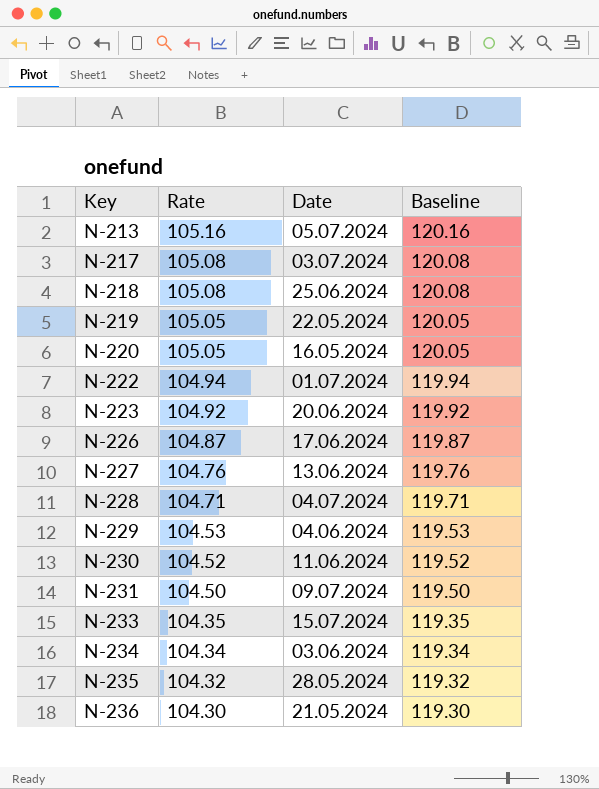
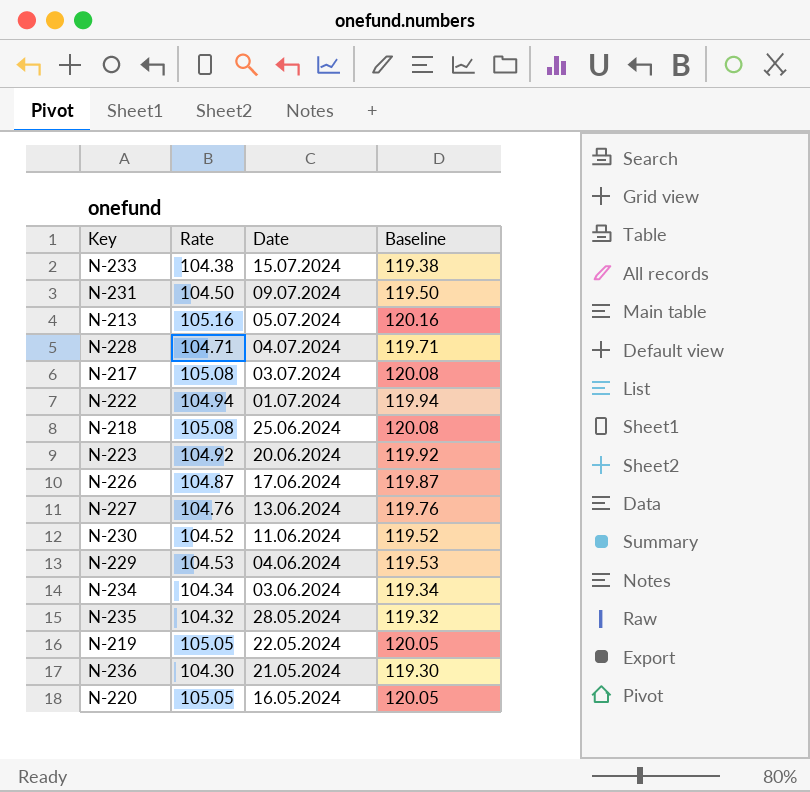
row order: Key ascending -> Date descending
N-233 | Rate: 104.35 -> 104.38
N-233 | Baseline: 119.35 -> 119.38

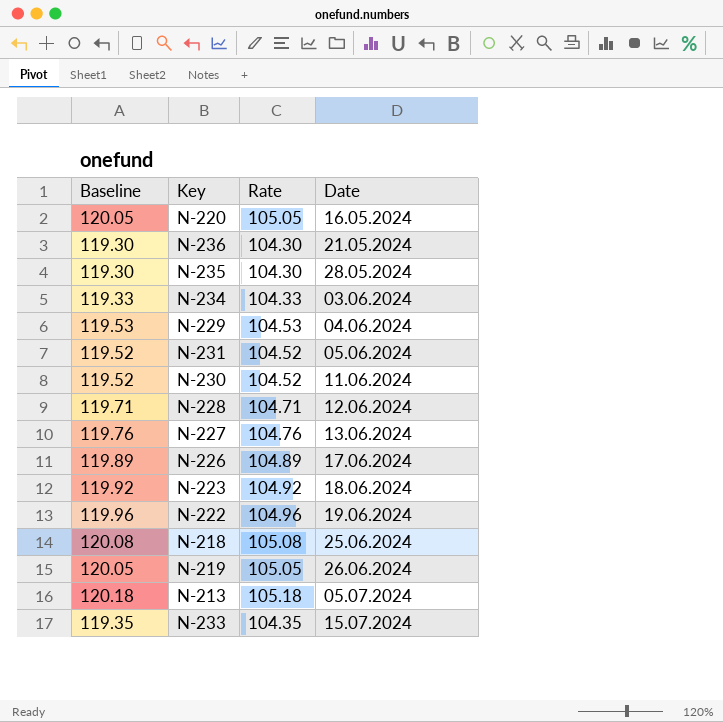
row order: Date descending -> Date ascending
column Baseline | position: 4 -> 1
row N-217: 105.08 | 03.07.2024 | 120.08 -> none
N-235 | Baseline: 119.32 -> 119.30
N-235 | Rate: 104.32 -> 104.30
N-234 | Baseline: 119.34 -> 119.33
N-234 | Rate: 104.34 -> 104.33
N-231 | Baseline: 119.50 -> 119.52
N-231 | Rate: 104.50 -> 104.52
N-231 | Date: 09.07.2024 -> 05.06.2024
N-228 | Date: 04.07.2024 -> 12.06.2024
N-226 | Baseline: 119.87 -> 119.89
N-226 | Rate: 104.87 -> 104.89
N-223 | Date: 20.06.2024 -> 18.06.2024
N-222 | Baseline: 119.94 -> 119.96
N-222 | Rate: 104.94 -> 104.96
N-222 | Date: 01.07.2024 -> 19.06.2024
N-219 | Date: 22.05.2024 -> 26.06.2024
N-213 | Baseline: 120.16 -> 120.18
N-213 | Rate: 105.16 -> 105.18
N-233 | Baseline: 119.38 -> 119.35
N-233 | Rate: 104.38 -> 104.35

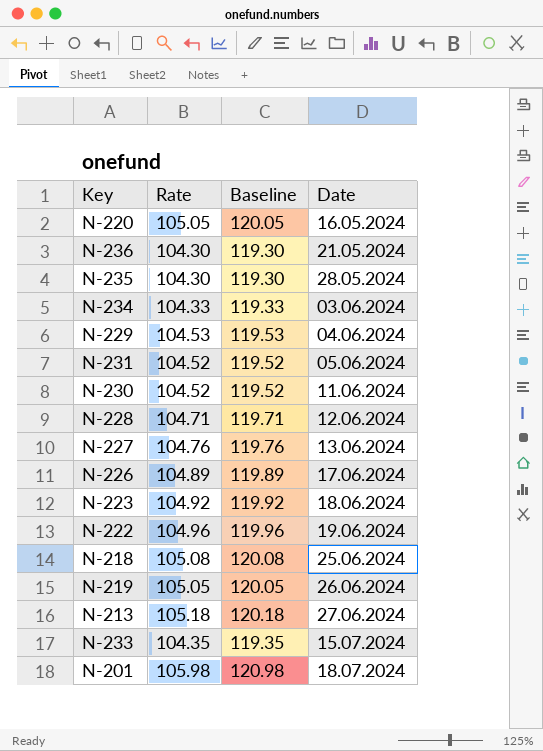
column Baseline | position: 1 -> 3
N-213 | Date: 05.07.2024 -> 27.06.2024
row N-201: none -> 105.98 | 120.98 | 18.07.2024

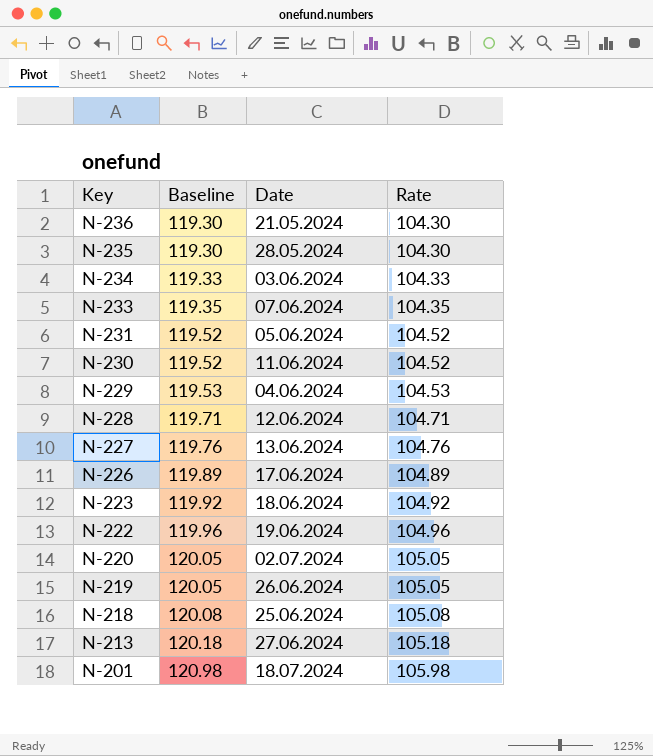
row order: Date ascending -> Key descending
column Rate | position: 2 -> 4
N-233 | Date: 15.07.2024 -> 07.06.2024
N-220 | Date: 16.05.2024 -> 02.07.2024

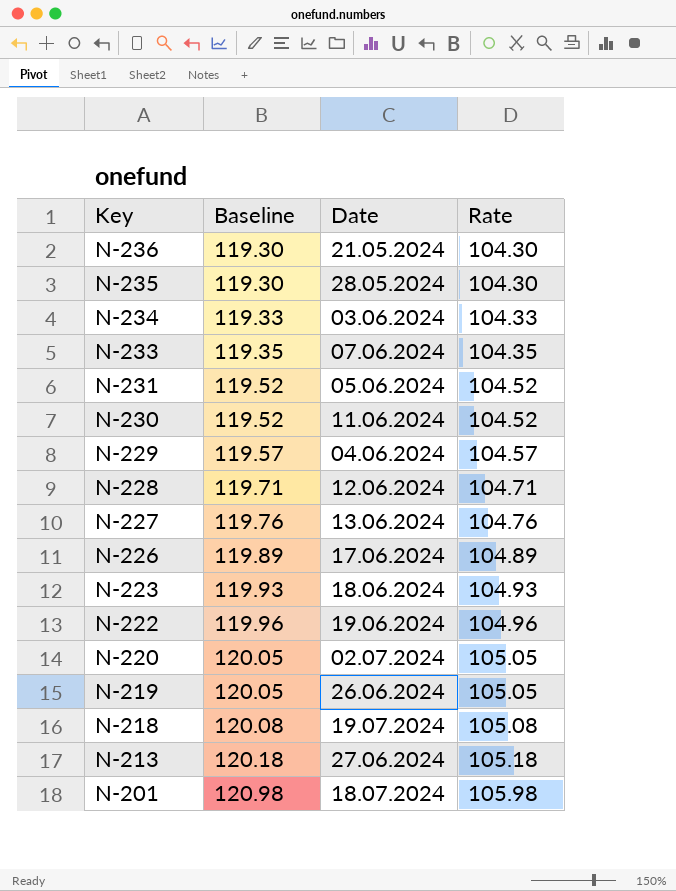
N-229 | Baseline: 119.53 -> 119.57
N-229 | Rate: 104.53 -> 104.57
N-223 | Baseline: 119.92 -> 119.93
N-223 | Rate: 104.92 -> 104.93
N-218 | Date: 25.06.2024 -> 19.07.2024

